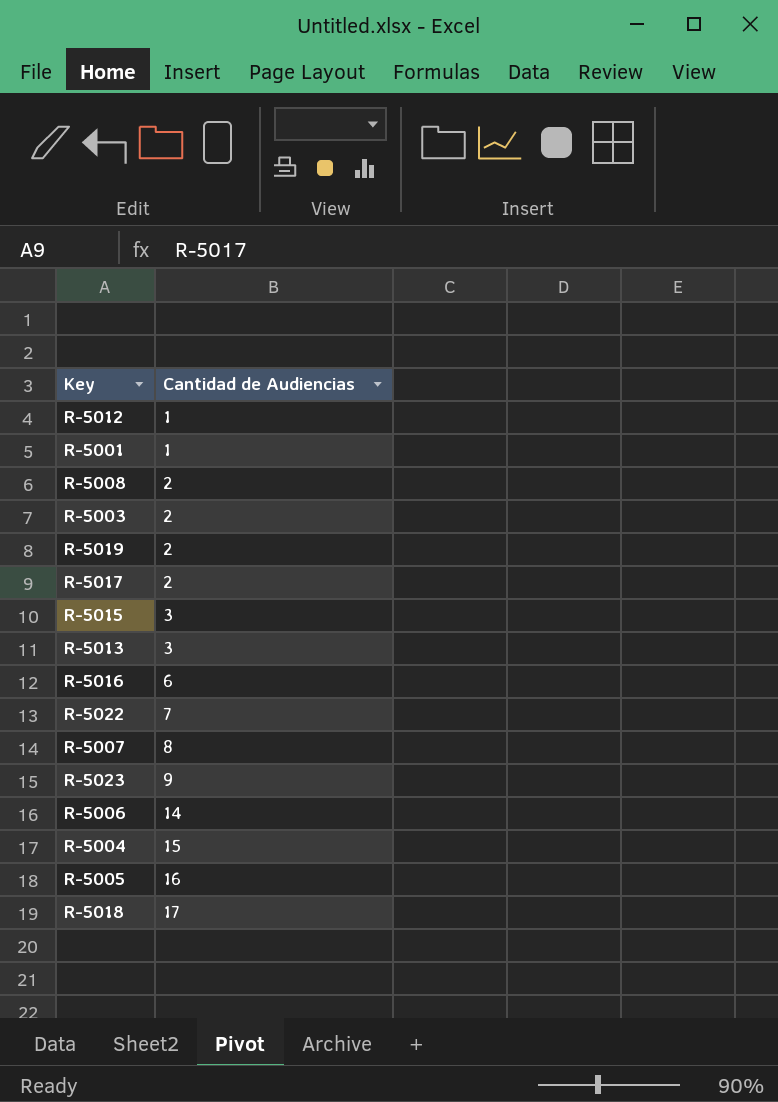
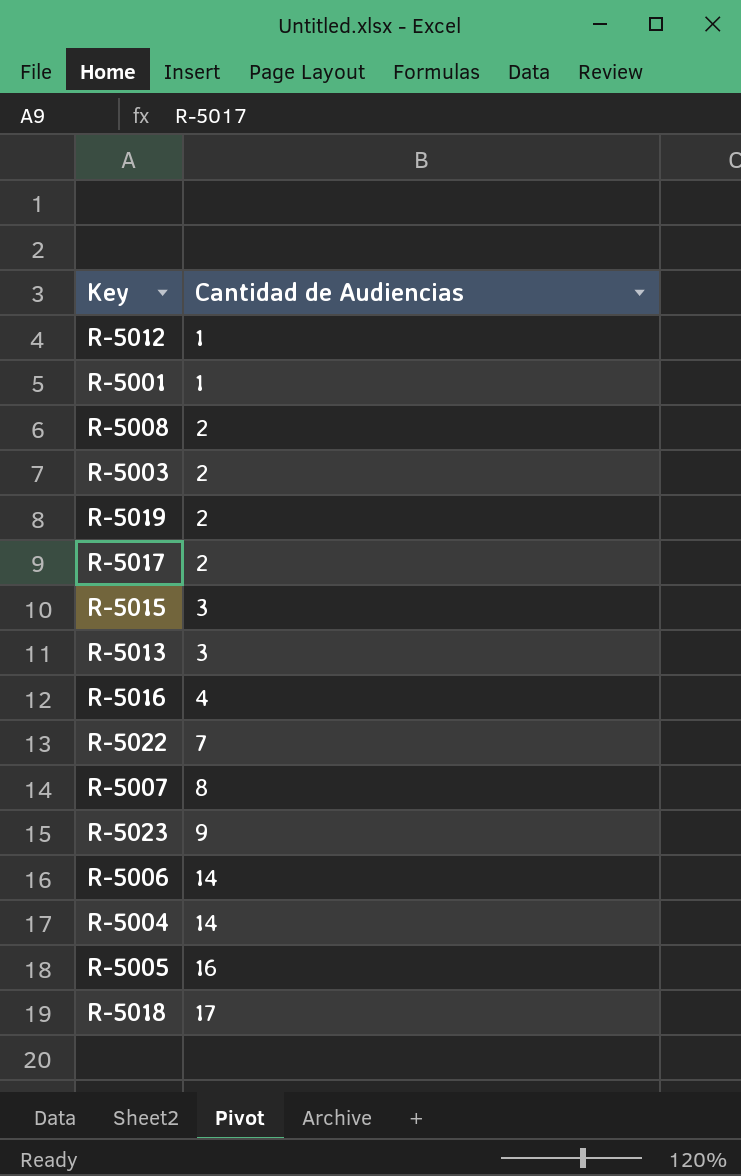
R-5016 | Cantidad de Audiencias: 6 -> 4
R-5004 | Cantidad de Audiencias: 15 -> 14

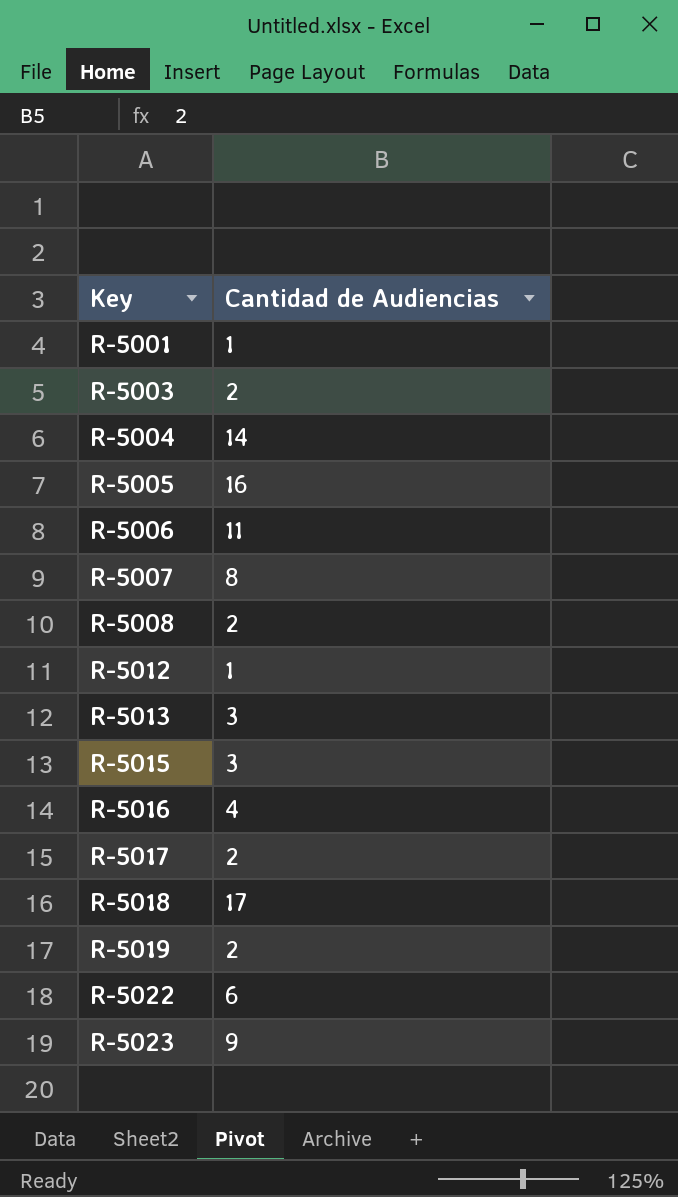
row order: Cantidad de Audiencias ascending -> Key ascending
R-5006 | Cantidad de Audiencias: 14 -> 11
R-5022 | Cantidad de Audiencias: 7 -> 6

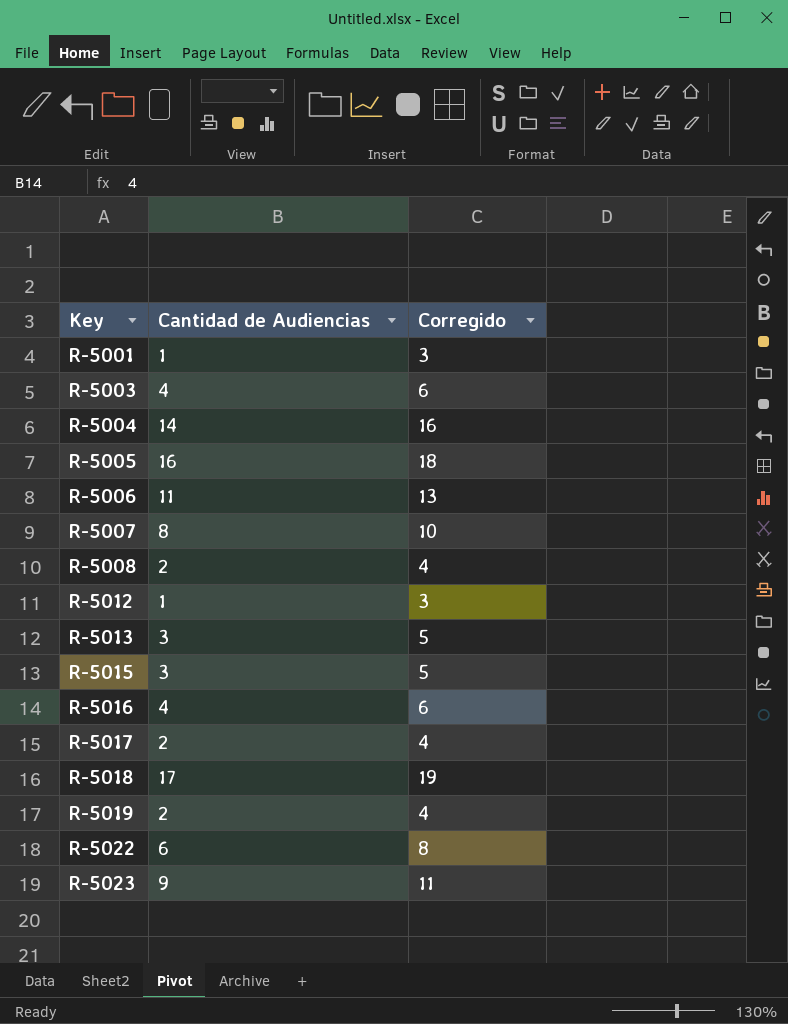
column Corregido | formula: none -> [Cantidad de Audiencias] + 2
R-5003 | Cantidad de Audiencias: 2 -> 4

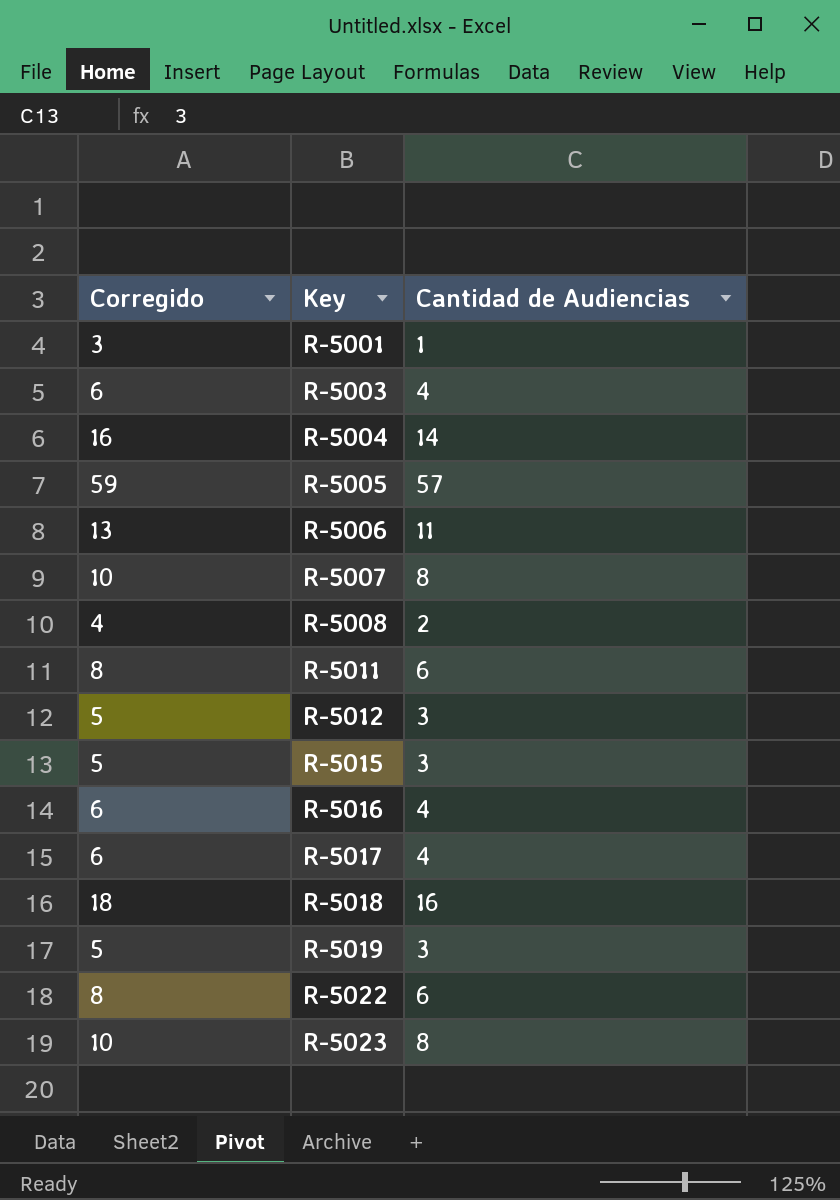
column Corregido | position: 3 -> 1
row R-5013: 3 | 5 -> none
R-5005 | Corregido: 18 -> 59
R-5005 | Cantidad de Audiencias: 16 -> 57
row R-5011: none -> 8 | 6
R-5012 | Corregido: 3 -> 5
R-5012 | Cantidad de Audiencias: 1 -> 3
R-5017 | Corregido: 4 -> 6
R-5017 | Cantidad de Audiencias: 2 -> 4
R-5018 | Corregido: 19 -> 18
R-5018 | Cantidad de Audiencias: 17 -> 16
R-5019 | Corregido: 4 -> 5
R-5019 | Cantidad de Audiencias: 2 -> 3
R-5023 | Corregido: 11 -> 10
R-5023 | Cantidad de Audiencias: 9 -> 8

